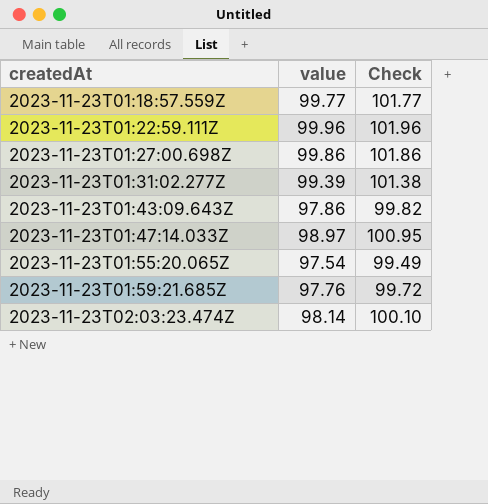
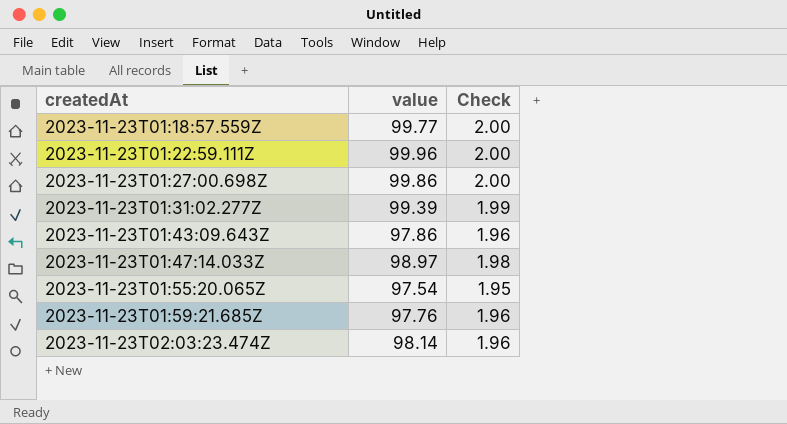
column Check | formula: [value] * 1.02 -> [value] * 0.02

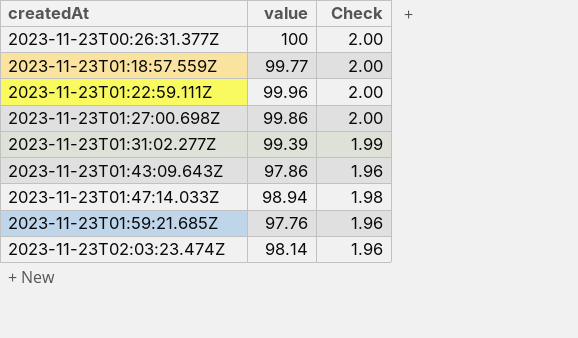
row 2023-11-23T01:55:20.065Z: 97.54 | 1.95 -> none
row 2023-11-23T00:26:31.377Z: none -> 100 | 2.00
2023-11-23T01:47:14.033Z | value: 98.97 -> 98.94

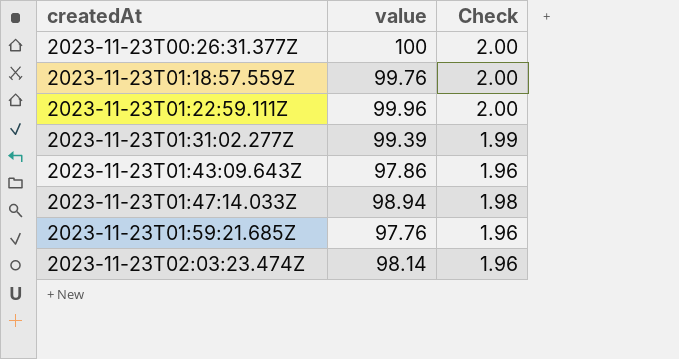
row 2023-11-23T01:27:00.698Z: 99.86 | 2.00 -> none
2023-11-23T01:18:57.559Z | value: 99.77 -> 99.76

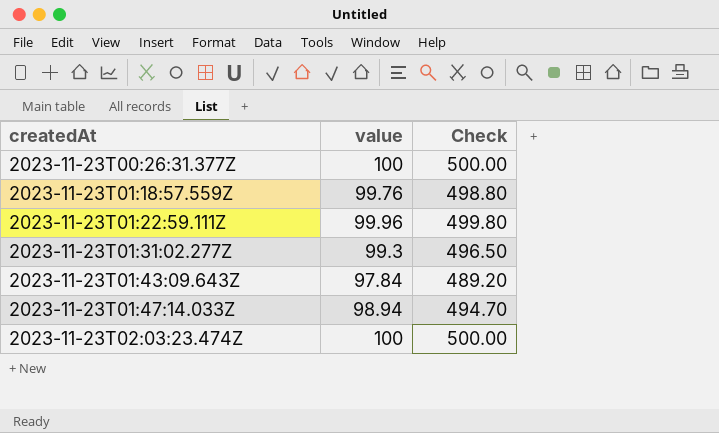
column Check | formula: [value] * 0.02 -> [value] * 5
row 2023-11-23T01:59:21.685Z: 97.76 | 1.96 -> none
2023-11-23T01:31:02.277Z | value: 99.39 -> 99.3
2023-11-23T01:43:09.643Z | value: 97.86 -> 97.84
2023-11-23T02:03:23.474Z | value: 98.14 -> 100

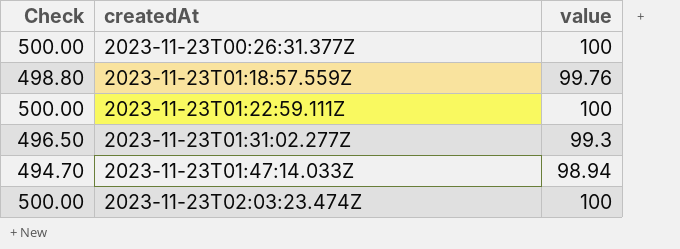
column Check | position: 3 -> 1
row 2023-11-23T01:43:09.643Z: 97.84 | 489.20 -> none
2023-11-23T01:22:59.111Z | Check: 499.80 -> 500.00
2023-11-23T01:22:59.111Z | value: 99.96 -> 100

